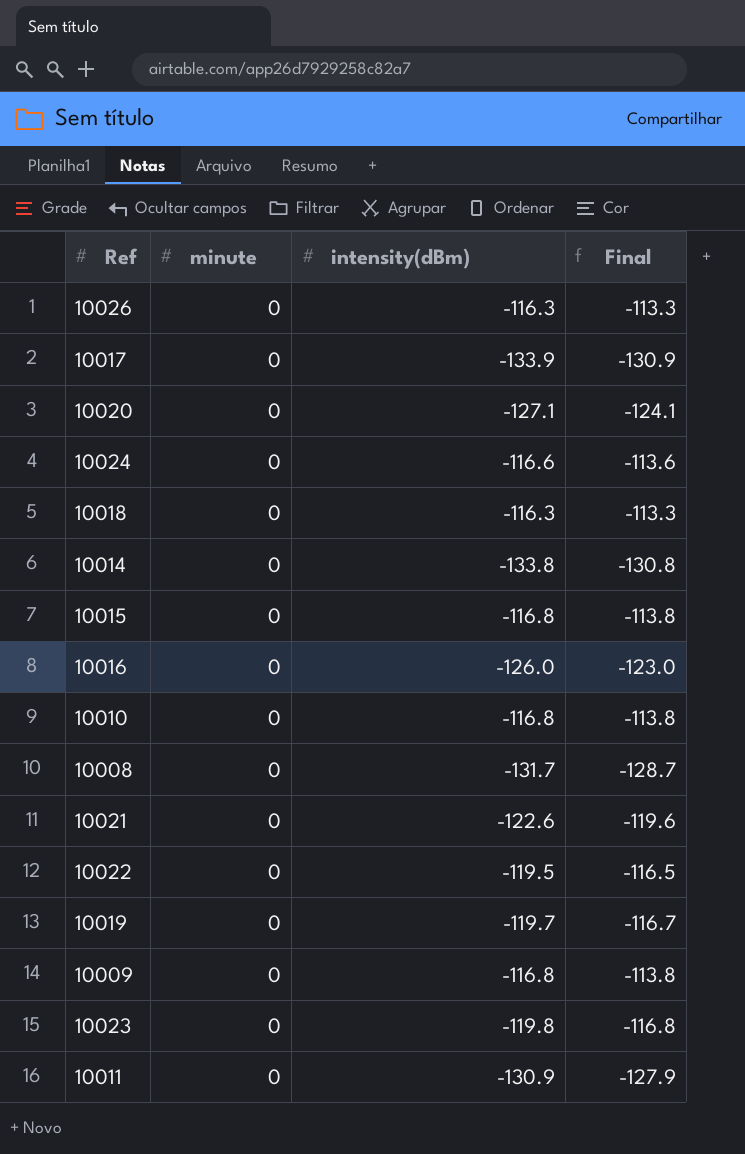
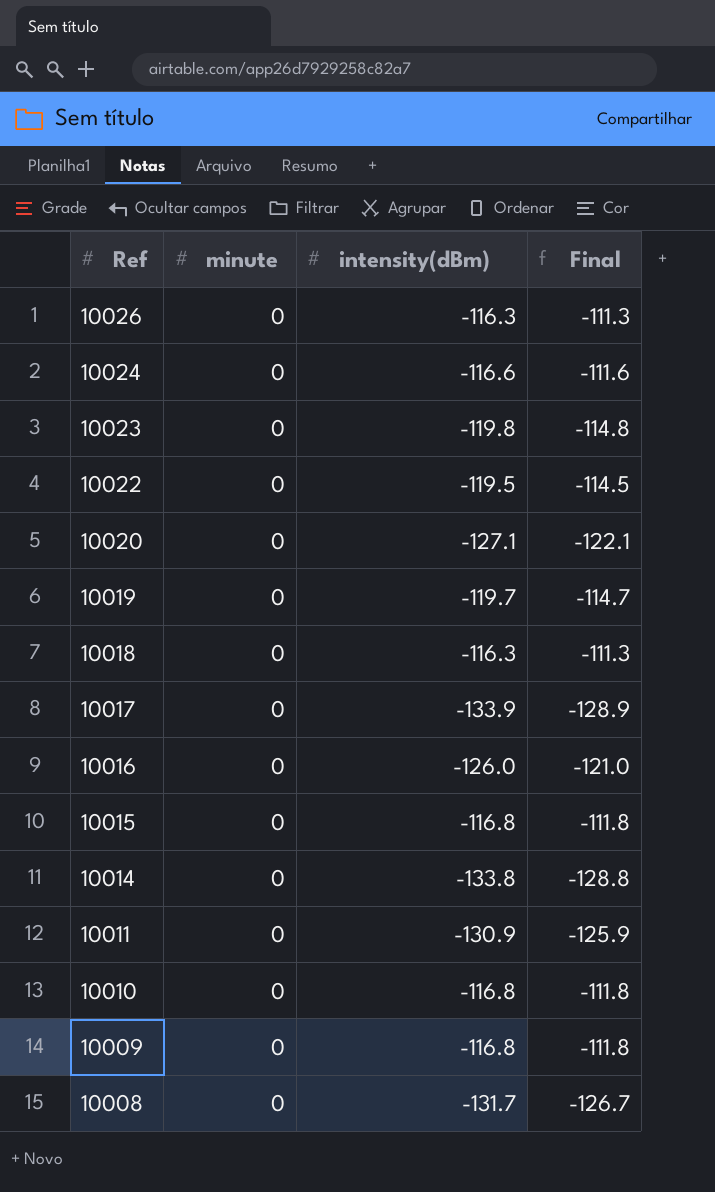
row order: none -> Ref descending
column Final | formula: [intensity(dBm)] + 3 -> [intensity(dBm)] + 5
row 10021: 0 | -122.6 | -119.6 -> none

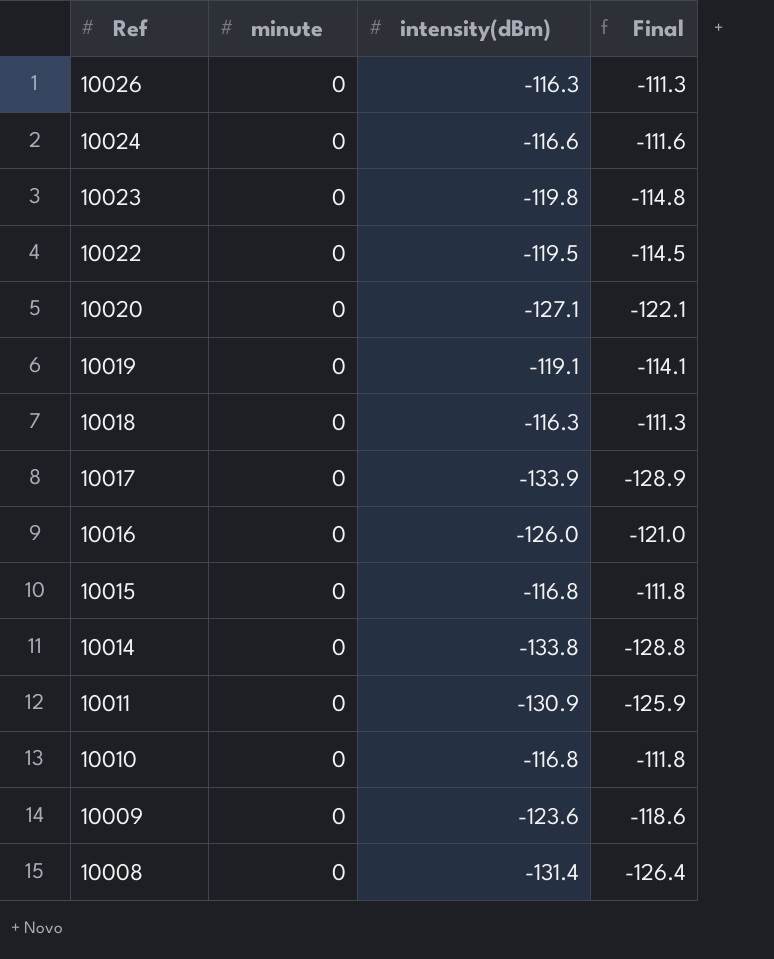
10019 | intensity(dBm): -119.7 -> -119.1
10019 | Final: -114.7 -> -114.1
10009 | intensity(dBm): -116.8 -> -123.6
10009 | Final: -111.8 -> -118.6
10008 | intensity(dBm): -131.7 -> -131.4
10008 | Final: -126.7 -> -126.4

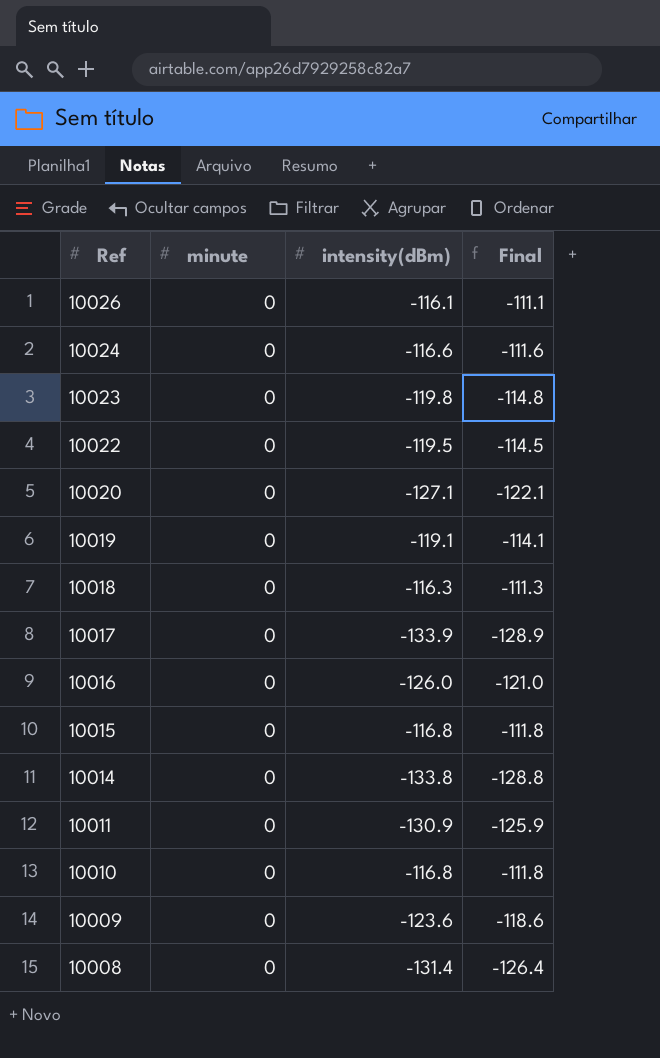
10026 | intensity(dBm): -116.3 -> -116.1
10026 | Final: -111.3 -> -111.1

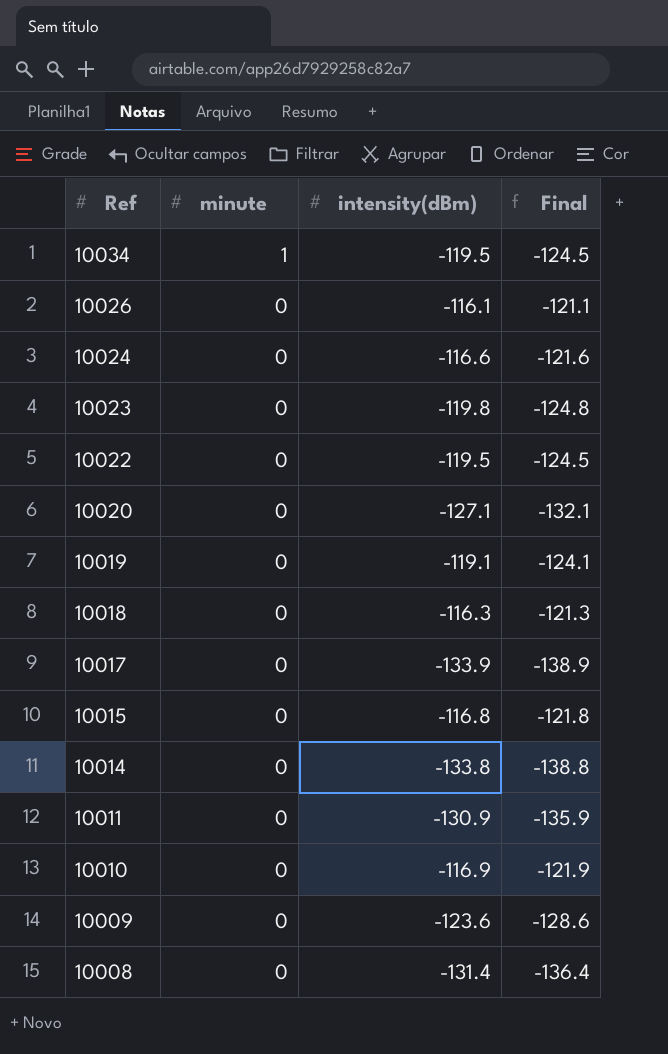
column Final | formula: [intensity(dBm)] + 5 -> [intensity(dBm)] - 5
row 10016: 0 | -126.0 | -121.0 -> none
row 10034: none -> 1 | -119.5 | -124.5
10010 | intensity(dBm): -116.8 -> -116.9

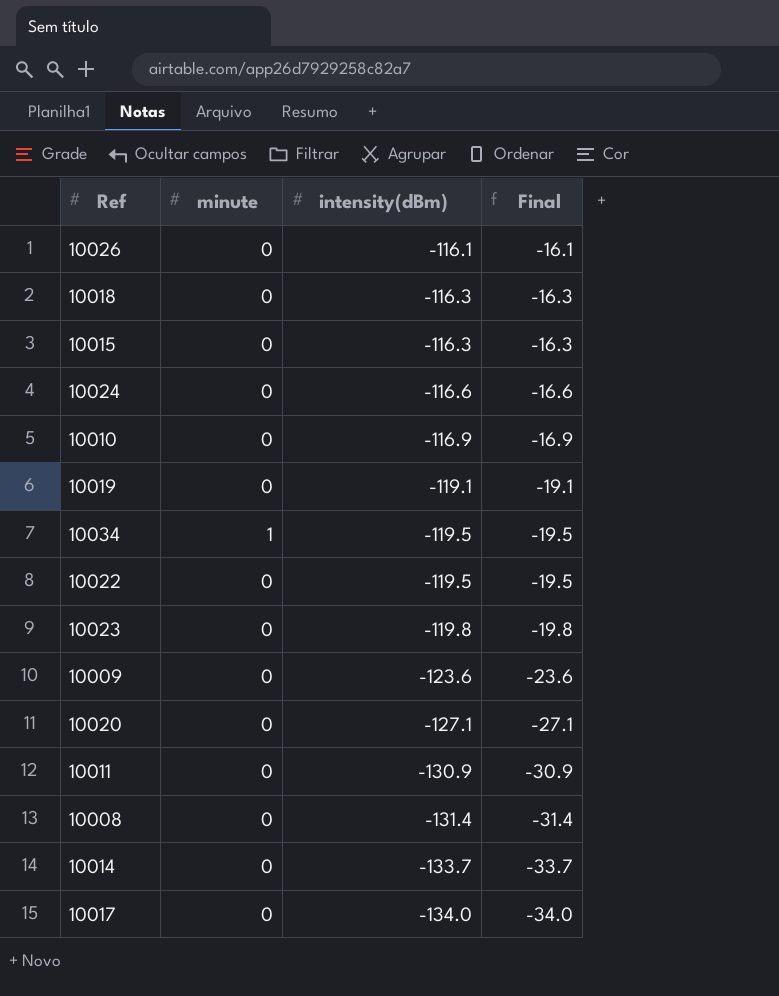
row order: Ref descending -> intensity(dBm) descending
column Final | formula: [intensity(dBm)] - 5 -> [intensity(dBm)] + 100
10015 | intensity(dBm): -116.8 -> -116.3
10014 | intensity(dBm): -133.8 -> -133.7
10017 | intensity(dBm): -133.9 -> -134.0

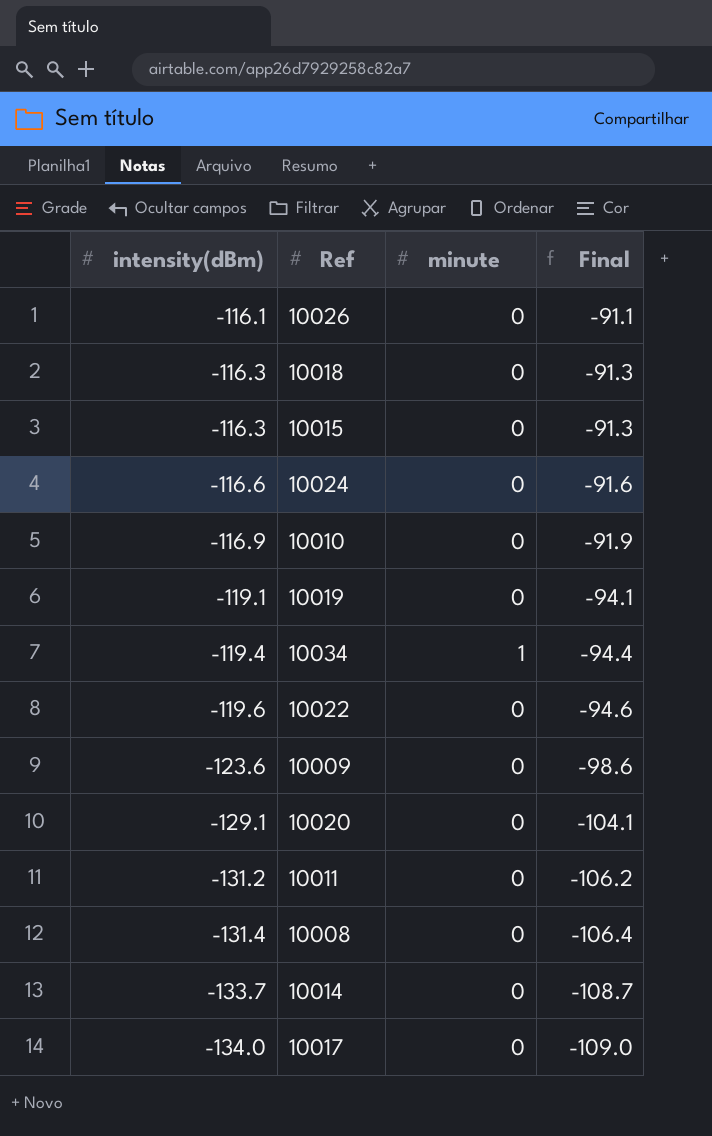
column intensity(dBm) | position: 3 -> 1
column Final | formula: [intensity(dBm)] + 100 -> [intensity(dBm)] + 25
row 10023: 0 | -119.8 | -19.8 -> none
10034 | intensity(dBm): -119.5 -> -119.4
10022 | intensity(dBm): -119.5 -> -119.6
10020 | intensity(dBm): -127.1 -> -129.1
10011 | intensity(dBm): -130.9 -> -131.2

